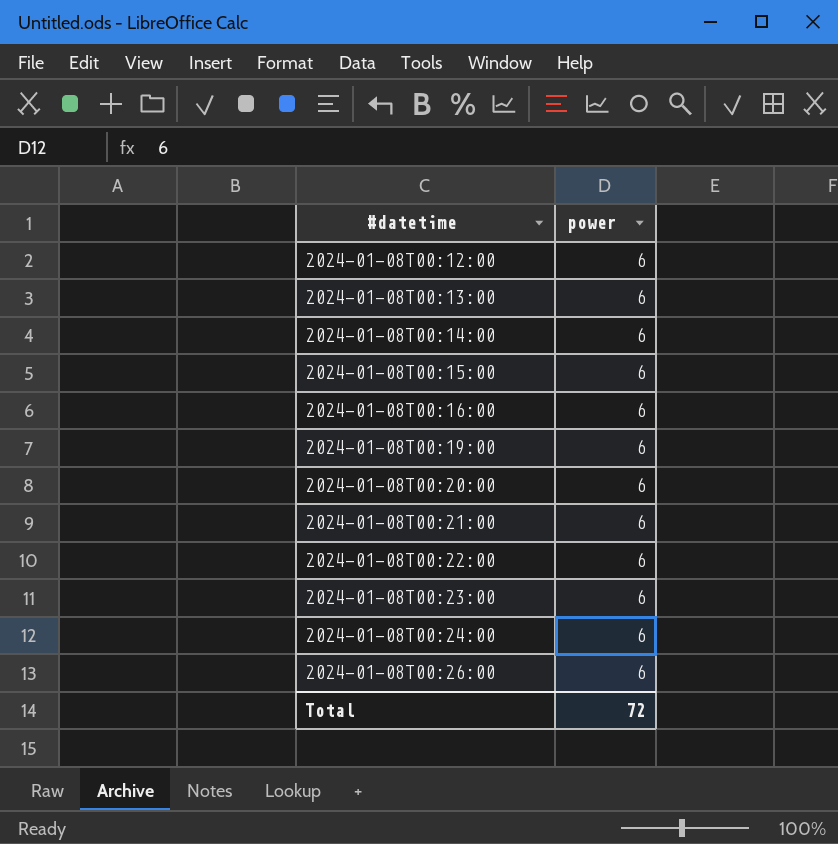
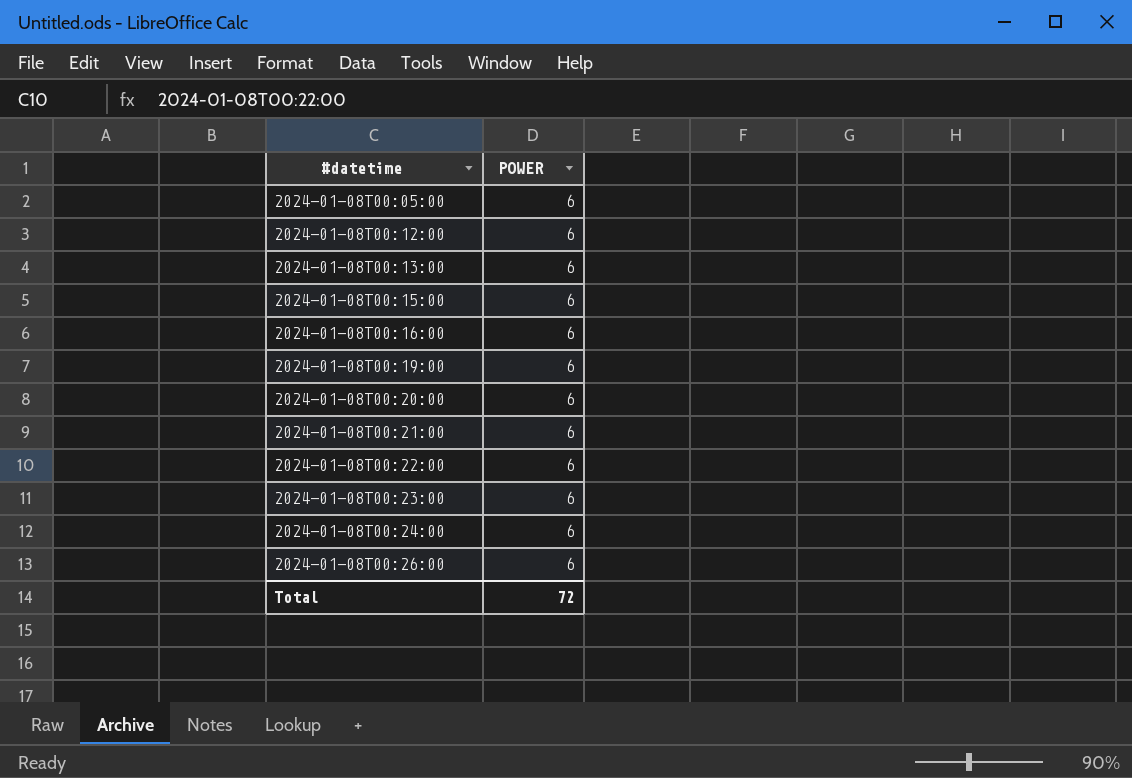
column name: power -> POWER
row 2024-01-08T00:14:00: 6 -> none
row 2024-01-08T00:05:00: none -> 6

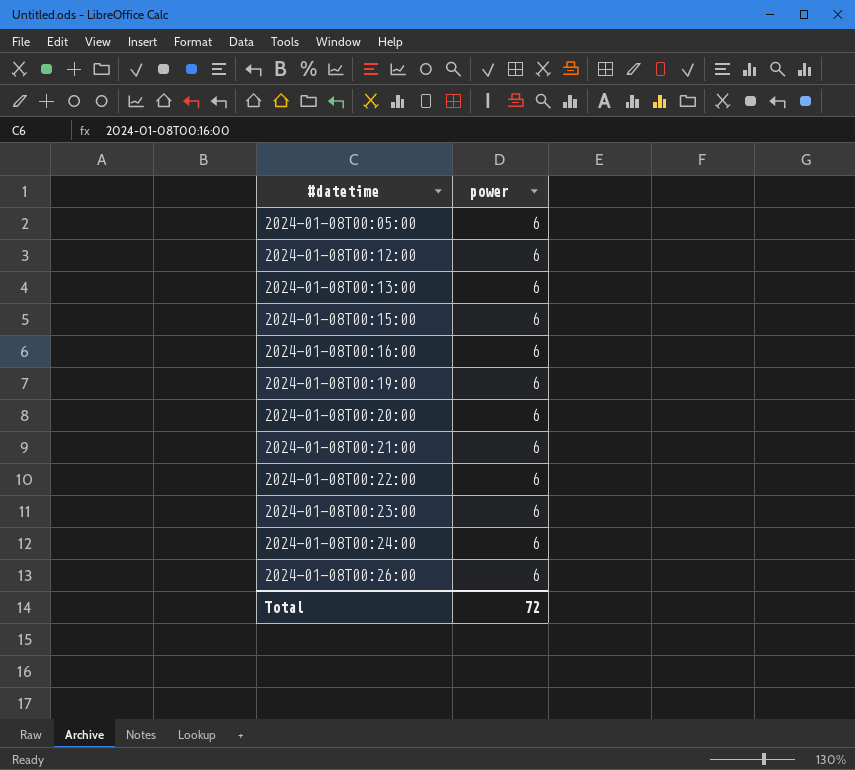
column name: POWER -> power

